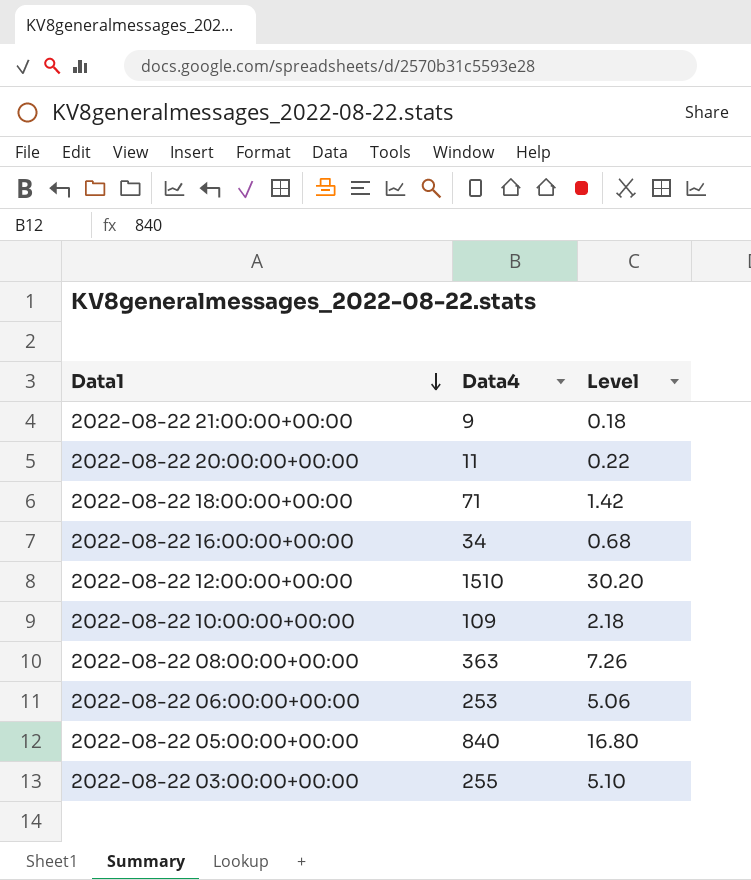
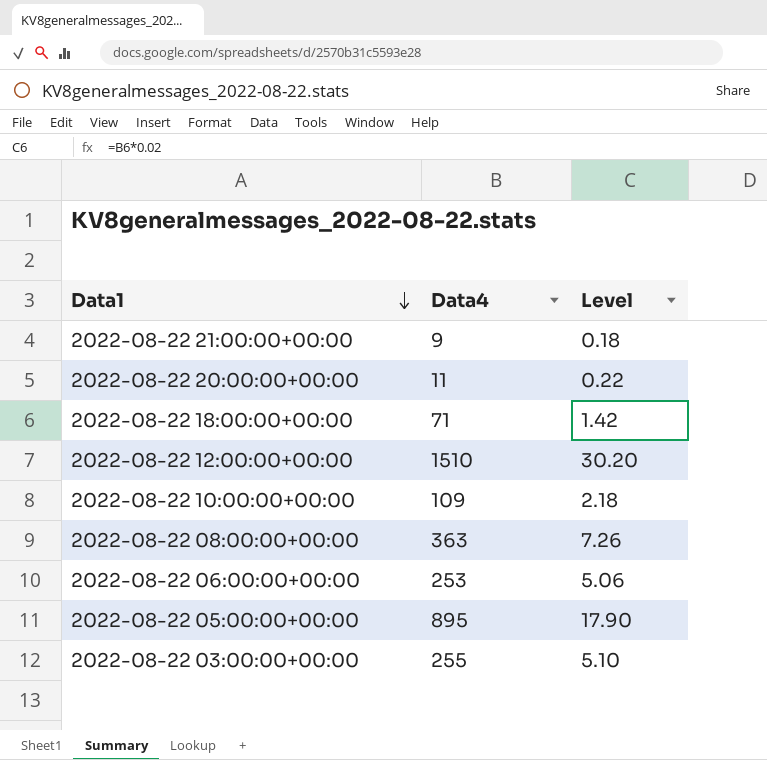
row 2022-08-22 16:00:00+00:00: 34 | 0.68 -> none
2022-08-22 05:00:00+00:00 | Data4: 840 -> 895
2022-08-22 05:00:00+00:00 | Level: 16.80 -> 17.90

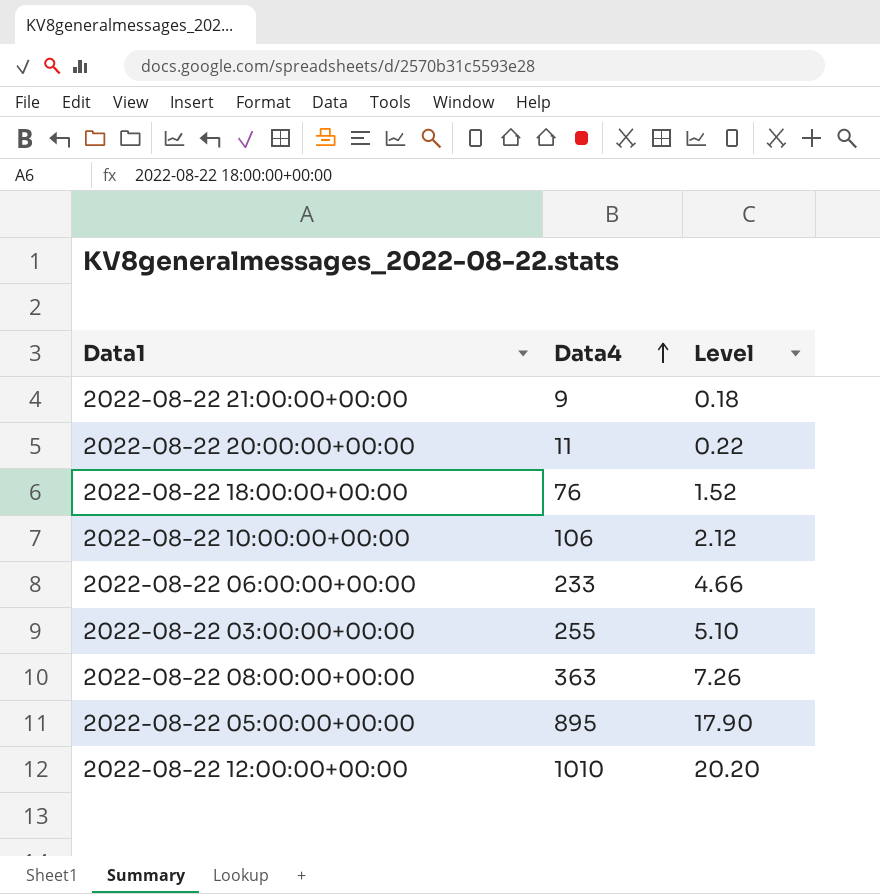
row order: Data1 descending -> Data4 ascending
2022-08-22 18:00:00+00:00 | Data4: 71 -> 76
2022-08-22 18:00:00+00:00 | Level: 1.42 -> 1.52
2022-08-22 10:00:00+00:00 | Data4: 109 -> 106
2022-08-22 10:00:00+00:00 | Level: 2.18 -> 2.12
2022-08-22 06:00:00+00:00 | Data4: 253 -> 233
2022-08-22 06:00:00+00:00 | Level: 5.06 -> 4.66
2022-08-22 12:00:00+00:00 | Data4: 1510 -> 1010
2022-08-22 12:00:00+00:00 | Level: 30.20 -> 20.20

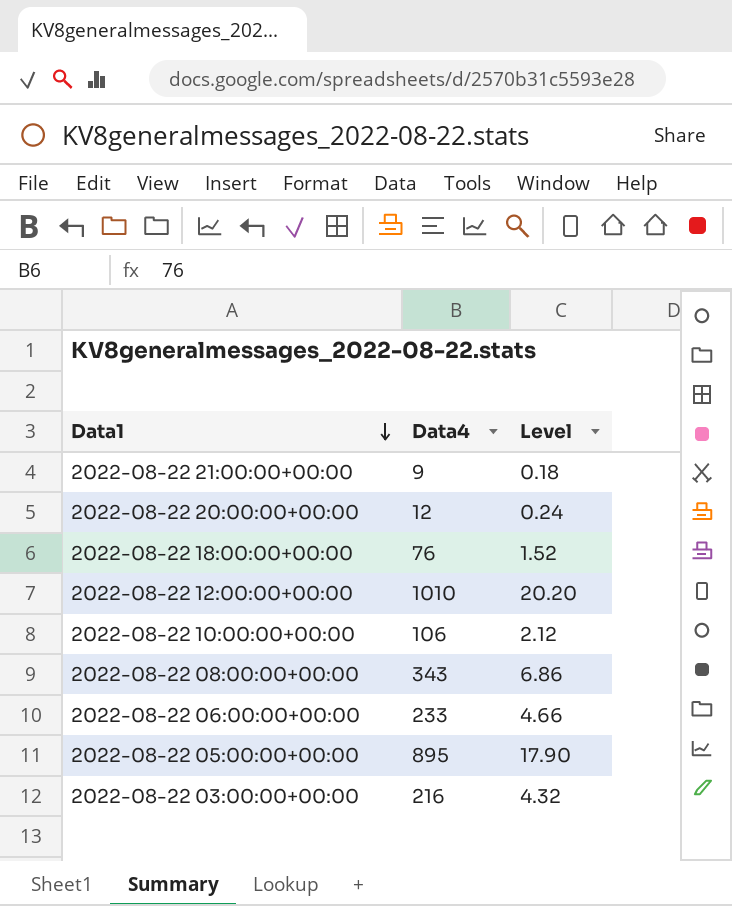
row order: Data4 ascending -> Data1 descending
2022-08-22 20:00:00+00:00 | Data4: 11 -> 12
2022-08-22 20:00:00+00:00 | Level: 0.22 -> 0.24
2022-08-22 08:00:00+00:00 | Data4: 363 -> 343
2022-08-22 08:00:00+00:00 | Level: 7.26 -> 6.86
2022-08-22 03:00:00+00:00 | Data4: 255 -> 216
2022-08-22 03:00:00+00:00 | Level: 5.10 -> 4.32

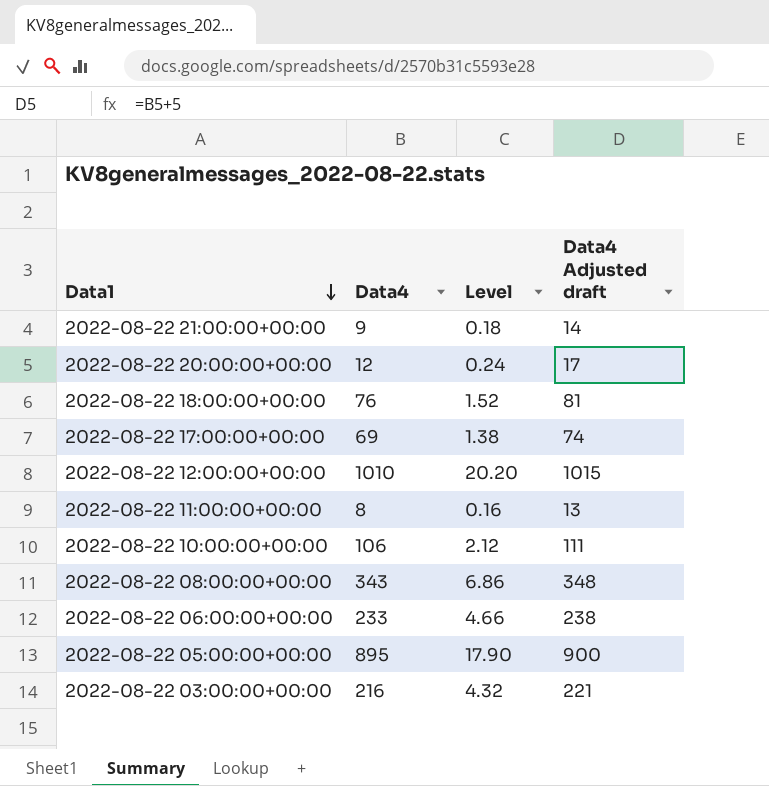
column Data4 Adjusted draft | formula: none -> [Data4] + 5
row 2022-08-22 17:00:00+00:00: none -> 69 | 1.38 | 74
row 2022-08-22 11:00:00+00:00: none -> 8 | 0.16 | 13

